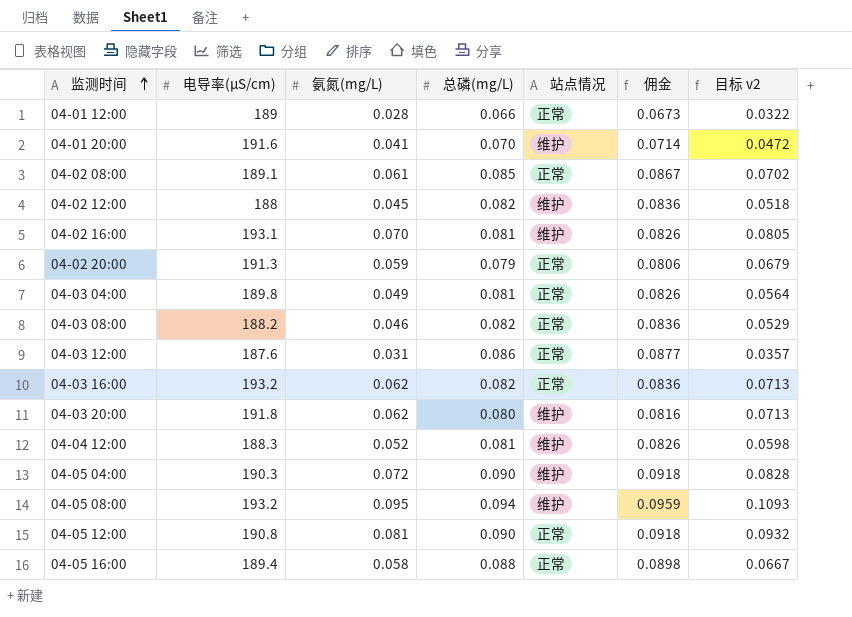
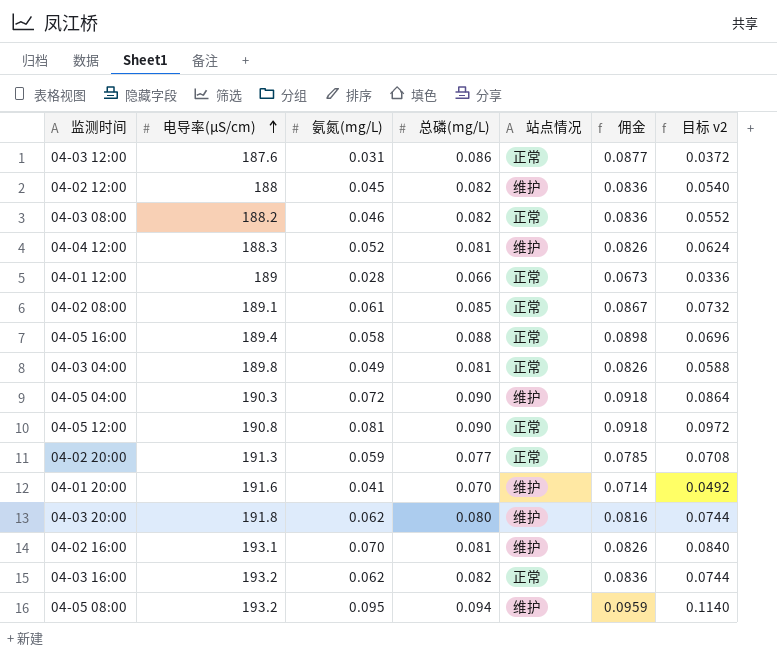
row order: 监测时间 ascending -> 电导率(μS/cm) ascending
column 目标 v2 | formula: [氨氮(mg/L)] * 1.15 -> [氨氮(mg/L)] * 1.2
04-02 20:00 | 总磷(mg/L): 0.079 -> 0.077
04-02 20:00 | 佣金: 0.0806 -> 0.0785

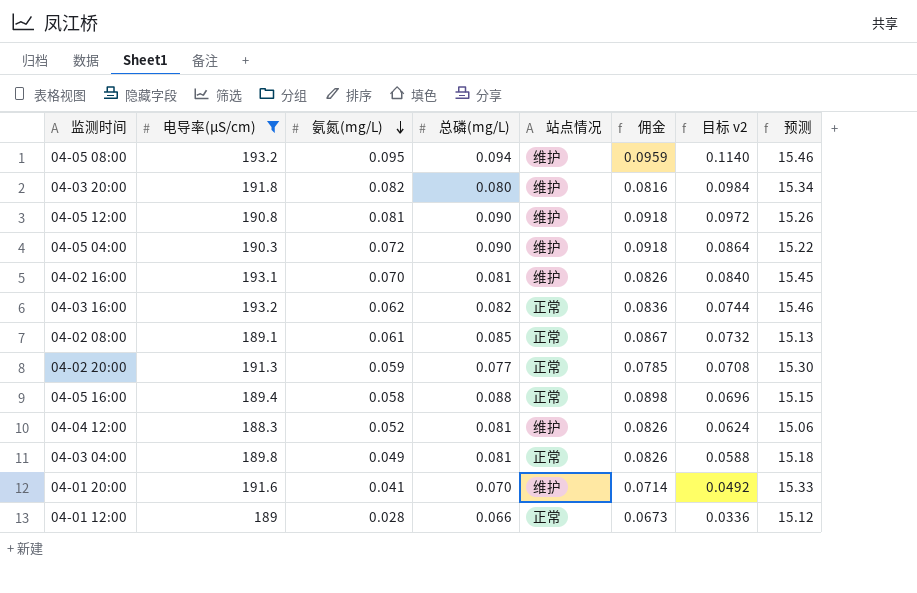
filter: none -> 电导率(μS/cm) >= 188.3
row order: 电导率(μS/cm) ascending -> 氨氮(mg/L) descending
column 预测 | formula: none -> [电导率(μS/cm)] * 0.08
04-03 20:00 | 氨氮(mg/L): 0.062 -> 0.082
04-03 20:00 | 目标 v2: 0.0744 -> 0.0984
04-05 12:00 | 站点情况: 正常 -> 维护

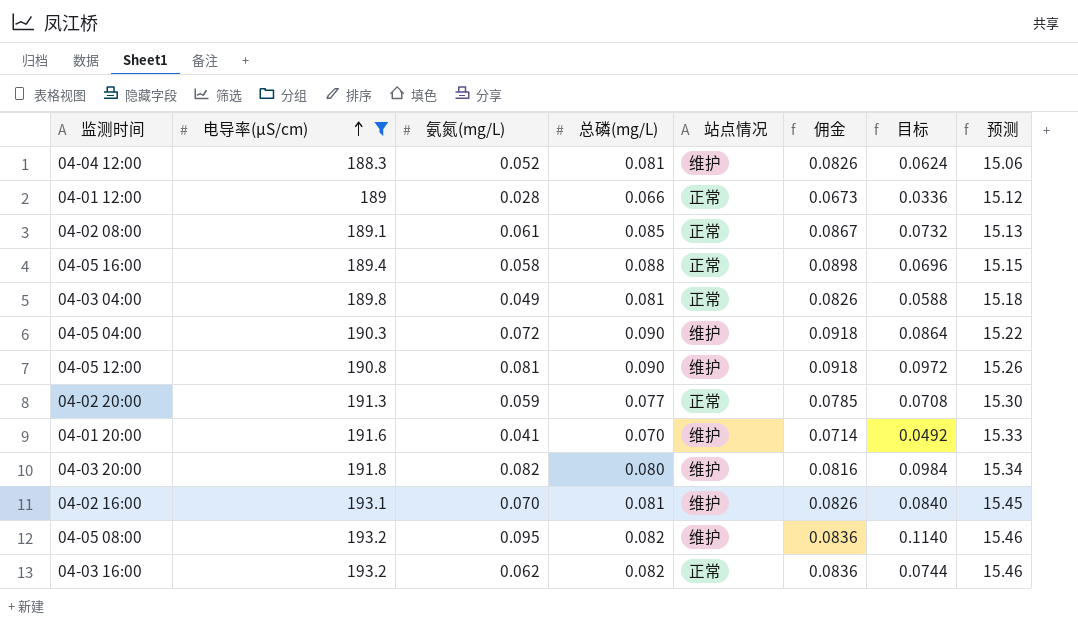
row order: 氨氮(mg/L) descending -> 电导率(μS/cm) ascending
column name: 目标 v2 -> 目标
04-05 08:00 | 总磷(mg/L): 0.094 -> 0.082
04-05 08:00 | 佣金: 0.0959 -> 0.0836

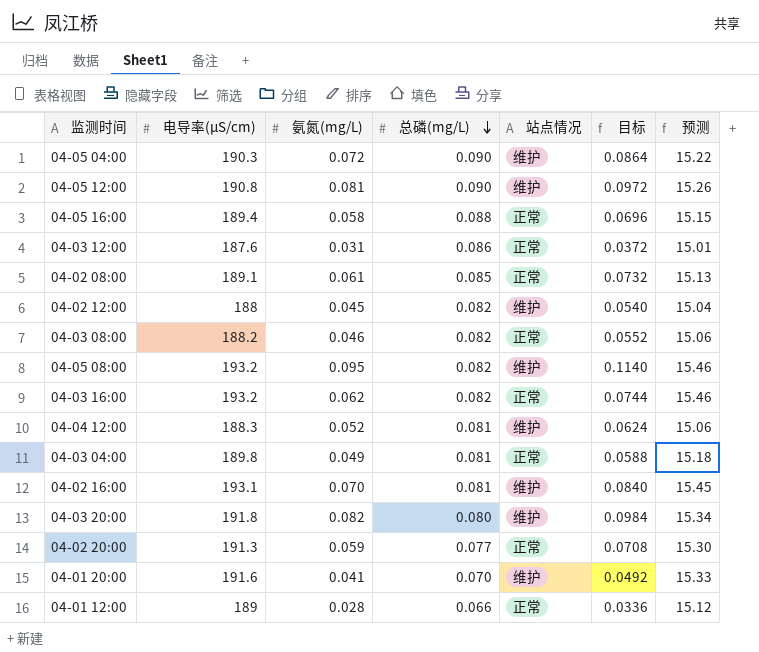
filter: 电导率(μS/cm) >= 188.3 -> none
row order: 电导率(μS/cm) ascending -> 总磷(mg/L) descending
column 佣金 | formula: [总磷(mg/L)] * 1.02 -> none

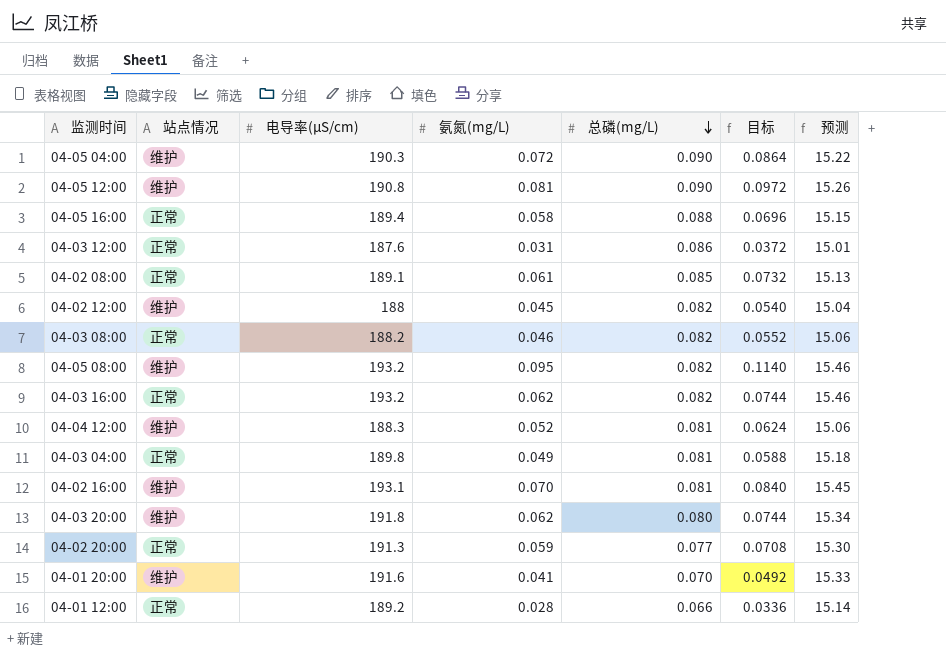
column 站点情况 | position: 5 -> 2
04-03 20:00 | 氨氮(mg/L): 0.082 -> 0.062
04-03 20:00 | 目标: 0.0984 -> 0.0744
04-01 12:00 | 电导率(μS/cm): 189 -> 189.2
04-01 12:00 | 预测: 15.12 -> 15.14

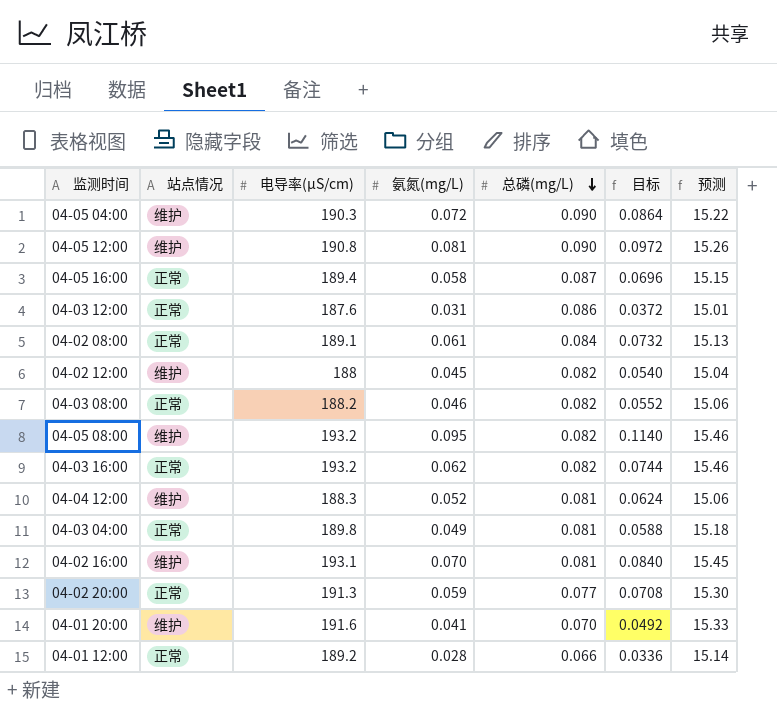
row 04-03 20:00: 维护 | 191.8 | 0.062 | 0.080 | 0.0744 | 15.34 -> none
04-05 16:00 | 总磷(mg/L): 0.088 -> 0.087
04-02 08:00 | 总磷(mg/L): 0.085 -> 0.084

